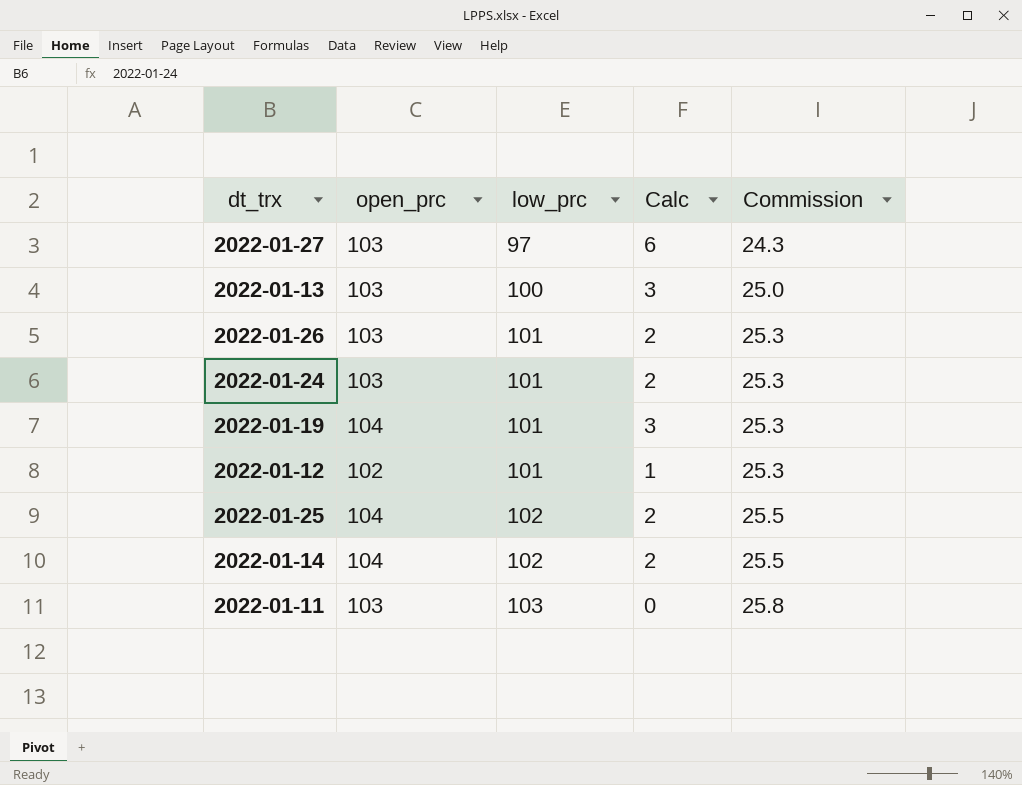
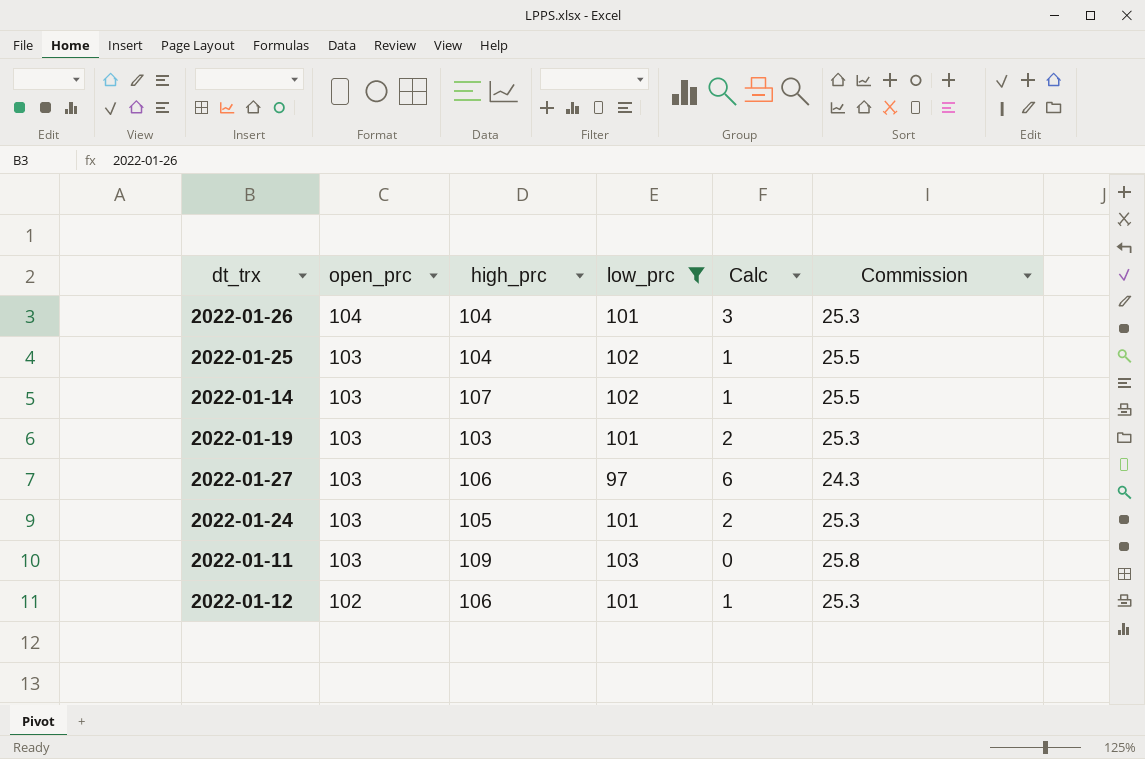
filter: none -> low_prc != 100
row order: low_prc ascending -> open_prc descending
column high_prc | position: none -> 3
2022-01-26 | open_prc: 103 -> 104
2022-01-26 | Calc: 2 -> 3
2022-01-25 | open_prc: 104 -> 103
2022-01-25 | Calc: 2 -> 1
2022-01-14 | open_prc: 104 -> 103
2022-01-14 | Calc: 2 -> 1
2022-01-19 | open_prc: 104 -> 103
2022-01-19 | Calc: 3 -> 2

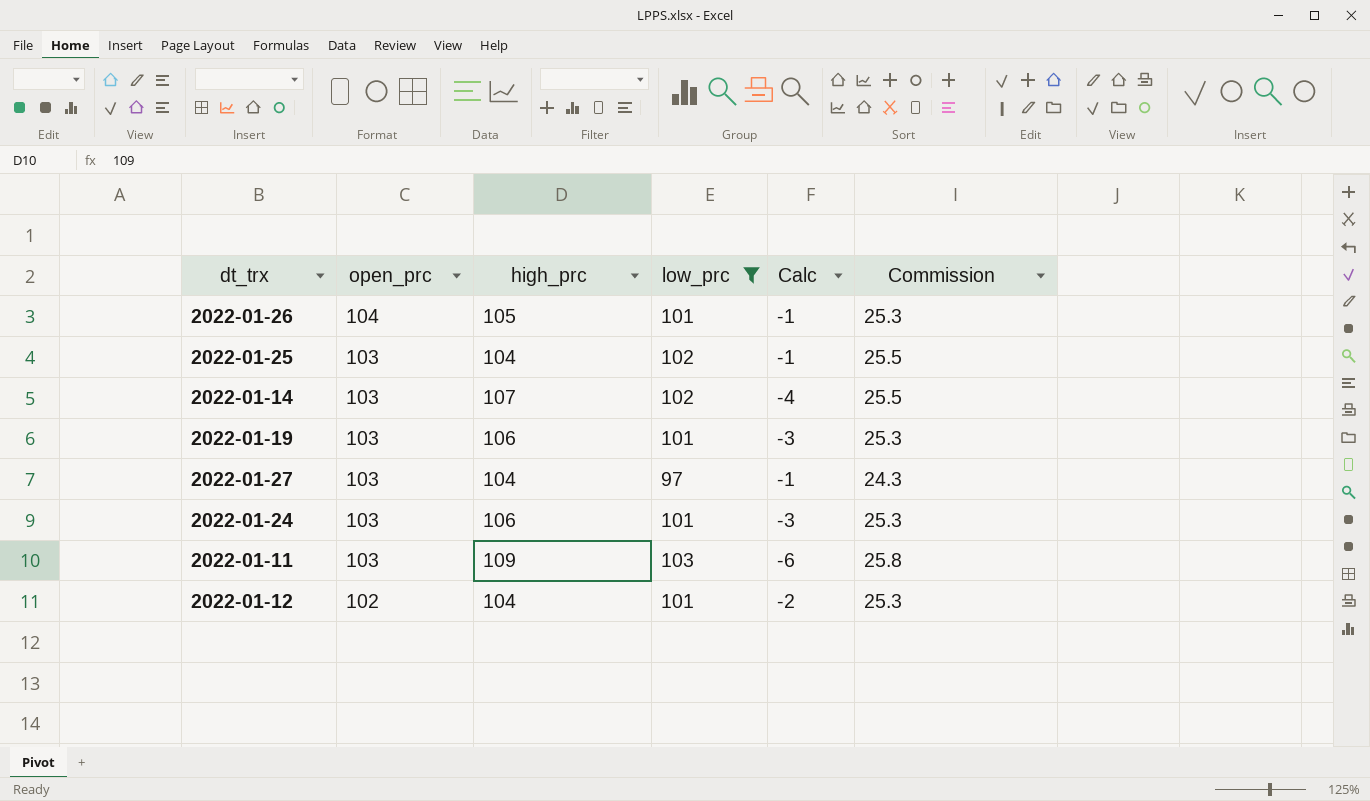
column Calc | formula: [open_prc] - [low_prc] -> [open_prc] - [high_prc]
2022-01-26 | high_prc: 104 -> 105
2022-01-19 | high_prc: 103 -> 106
2022-01-27 | high_prc: 106 -> 104
2022-01-24 | high_prc: 105 -> 106
2022-01-12 | high_prc: 106 -> 104

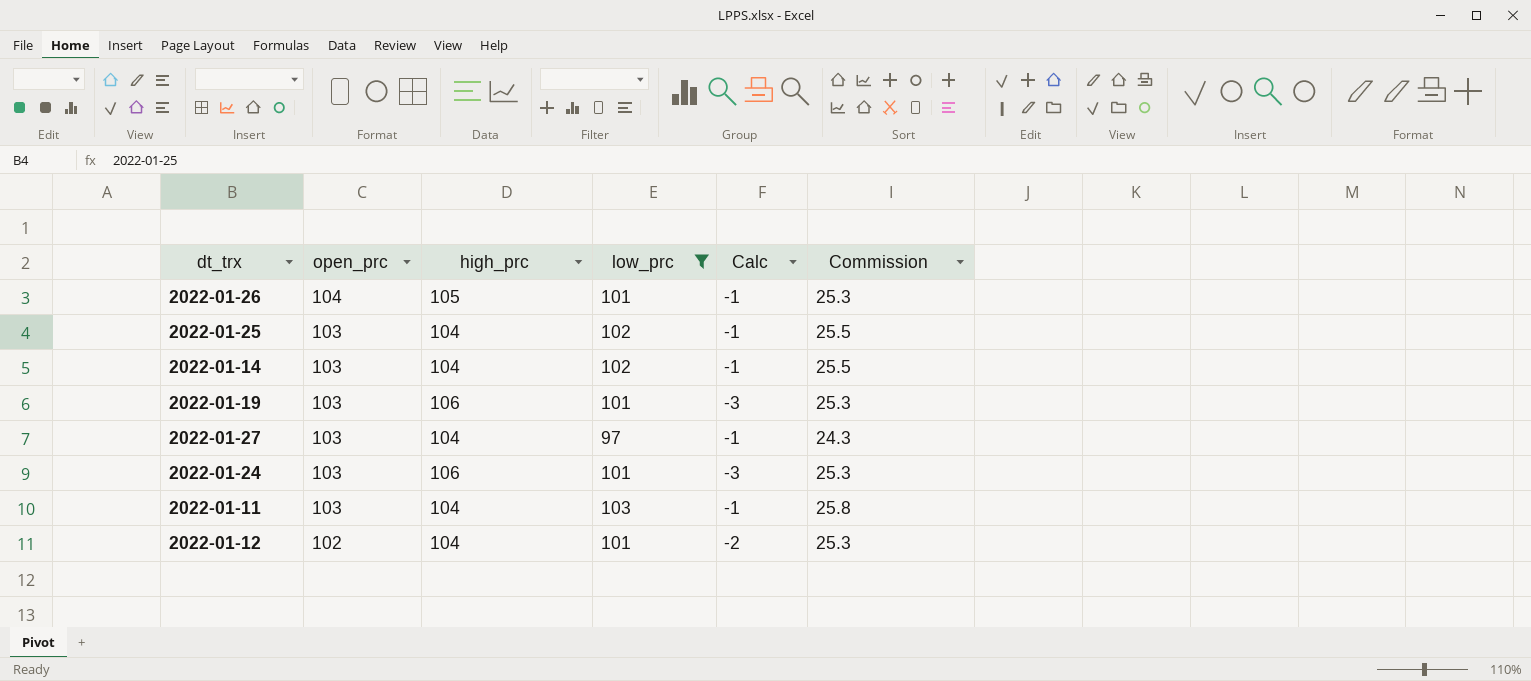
2022-01-14 | high_prc: 107 -> 104
2022-01-14 | Calc: -4 -> -1
2022-01-11 | high_prc: 109 -> 104
2022-01-11 | Calc: -6 -> -1

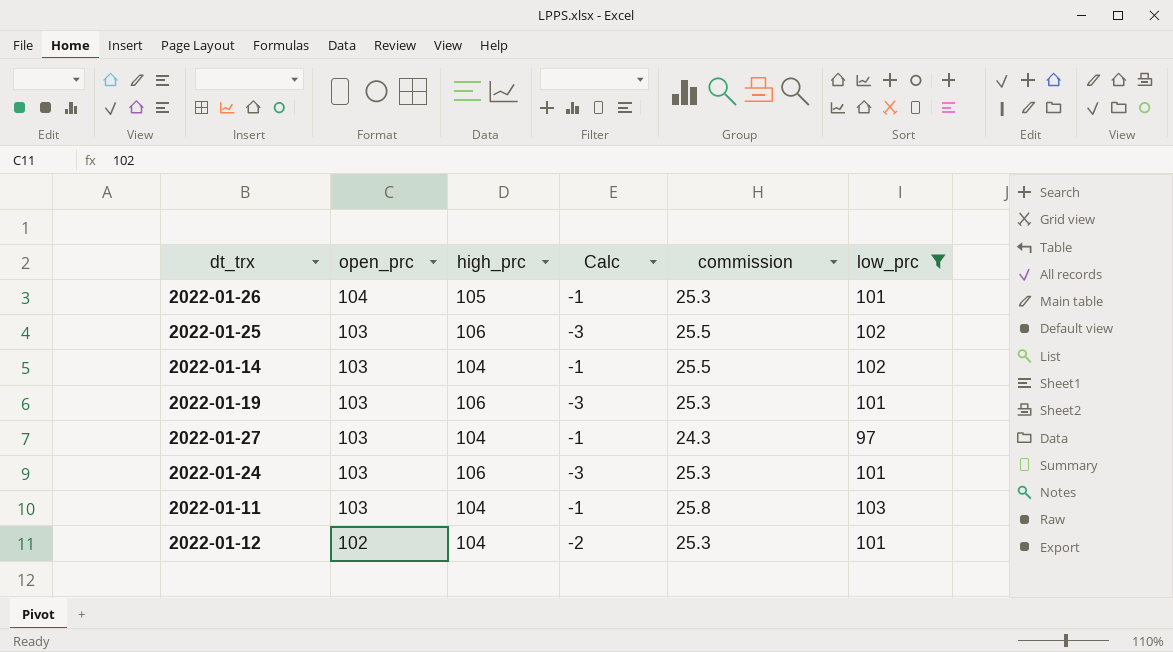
column name: Commission -> commission
column low_prc | position: 4 -> 6
2022-01-25 | high_prc: 104 -> 106
2022-01-25 | Calc: -1 -> -3

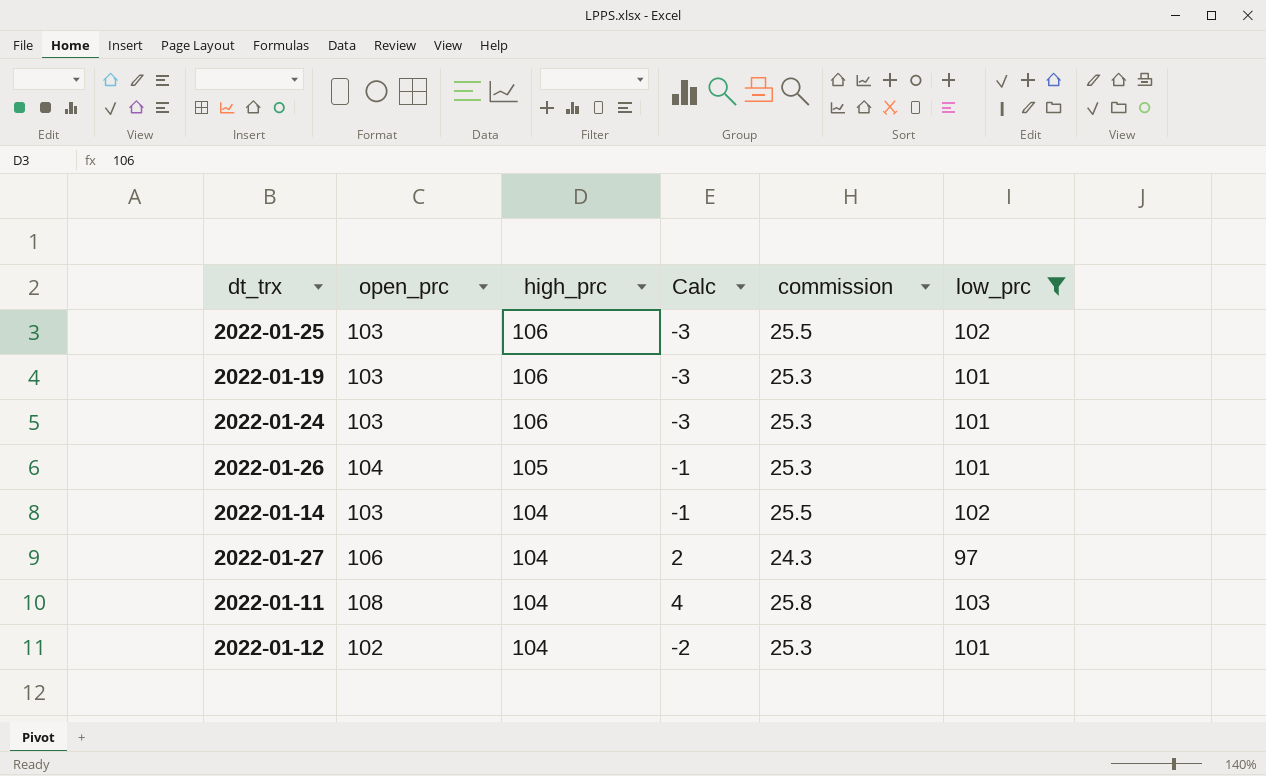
row order: open_prc descending -> high_prc descending
2022-01-27 | open_prc: 103 -> 106
2022-01-27 | Calc: -1 -> 2
2022-01-11 | open_prc: 103 -> 108
2022-01-11 | Calc: -1 -> 4

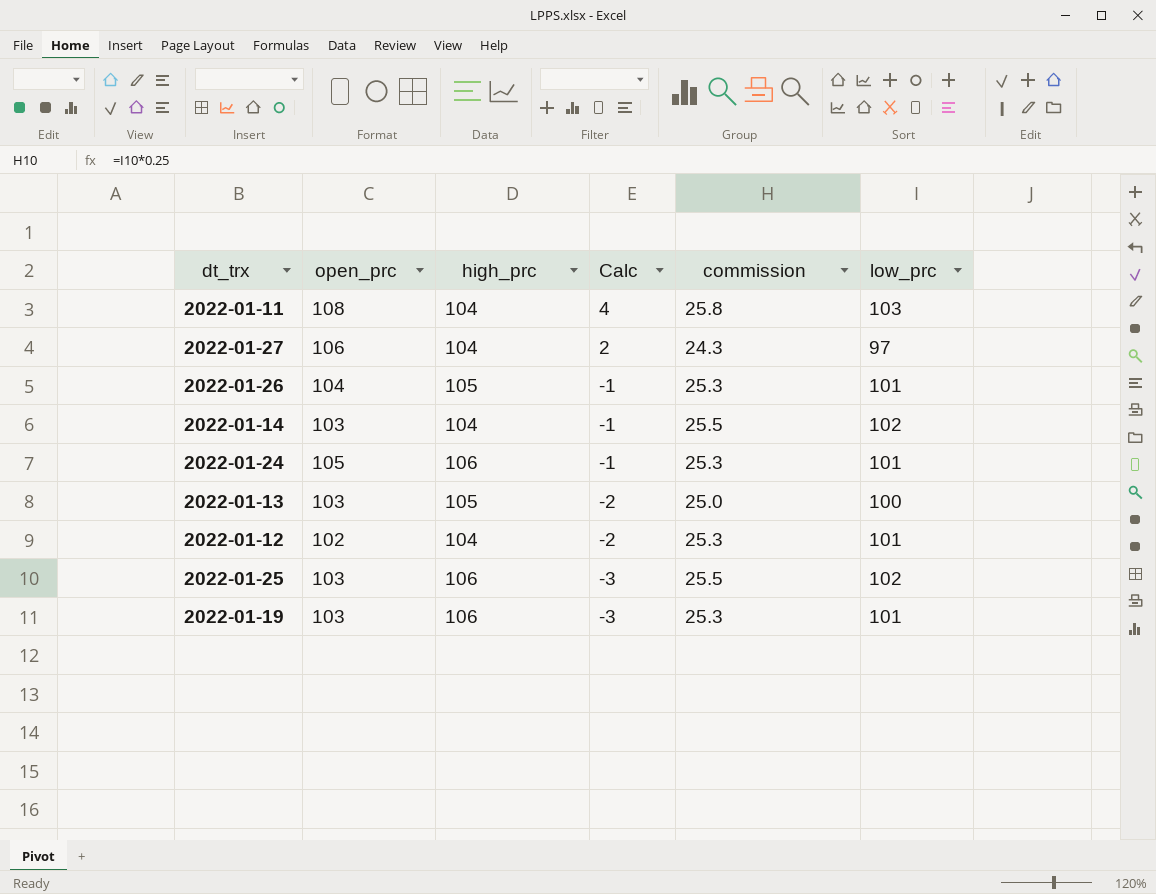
filter: low_prc != 100 -> none
row order: high_prc descending -> Calc descending
2022-01-24 | open_prc: 103 -> 105
2022-01-24 | Calc: -3 -> -1

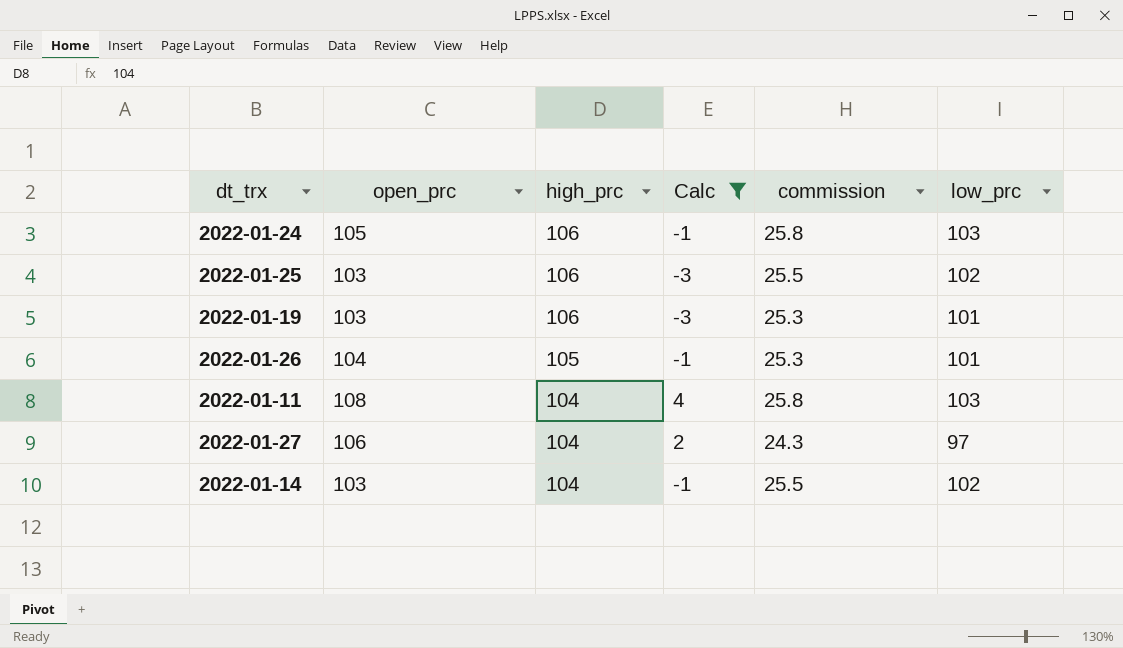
filter: none -> Calc != -2
row order: Calc descending -> high_prc descending
2022-01-24 | commission: 25.3 -> 25.8
2022-01-24 | low_prc: 101 -> 103

